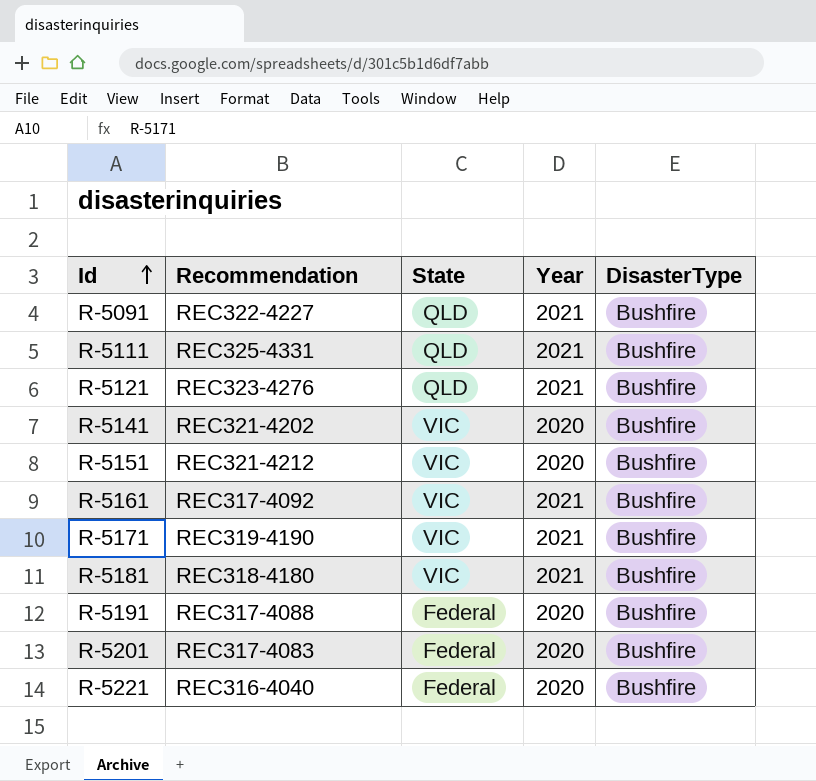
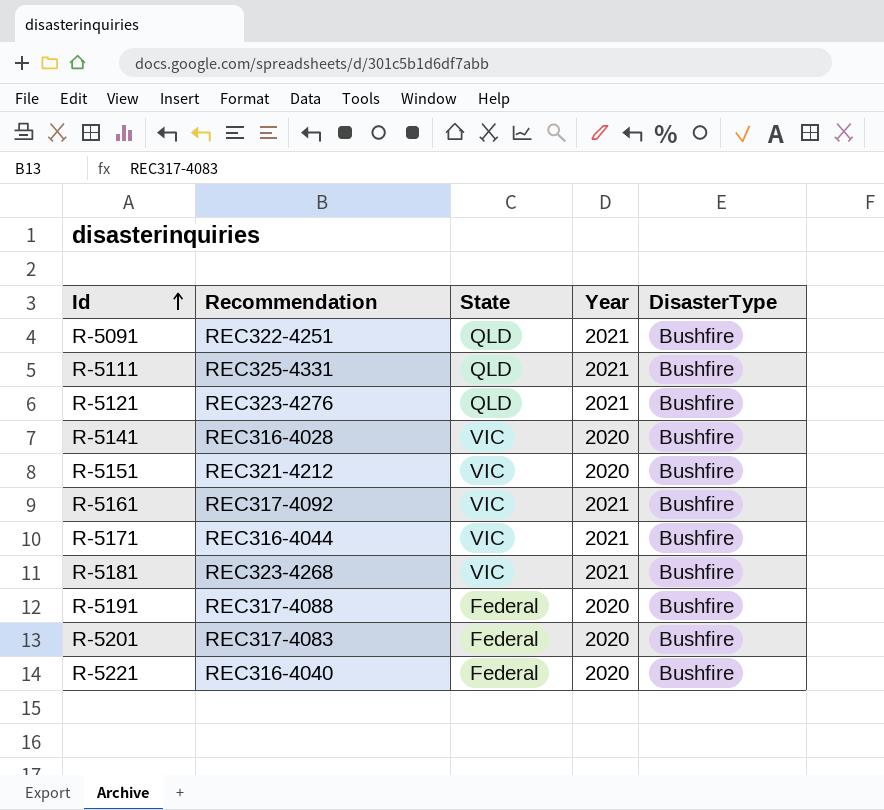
R-5091 | Recommendation: REC322-4227 -> REC322-4251
R-5141 | Recommendation: REC321-4202 -> REC316-4028
R-5171 | Recommendation: REC319-4190 -> REC316-4044
R-5181 | Recommendation: REC318-4180 -> REC323-4268

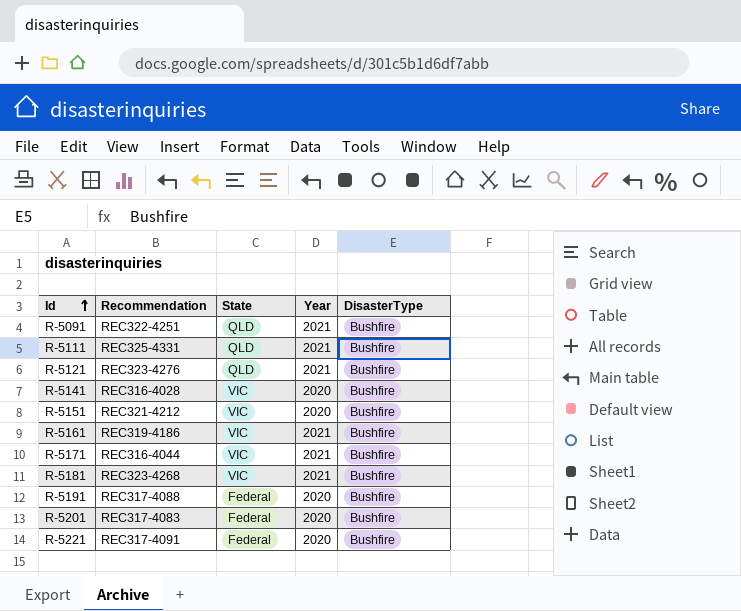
R-5161 | Recommendation: REC317-4092 -> REC319-4186
R-5221 | Recommendation: REC316-4040 -> REC317-4091

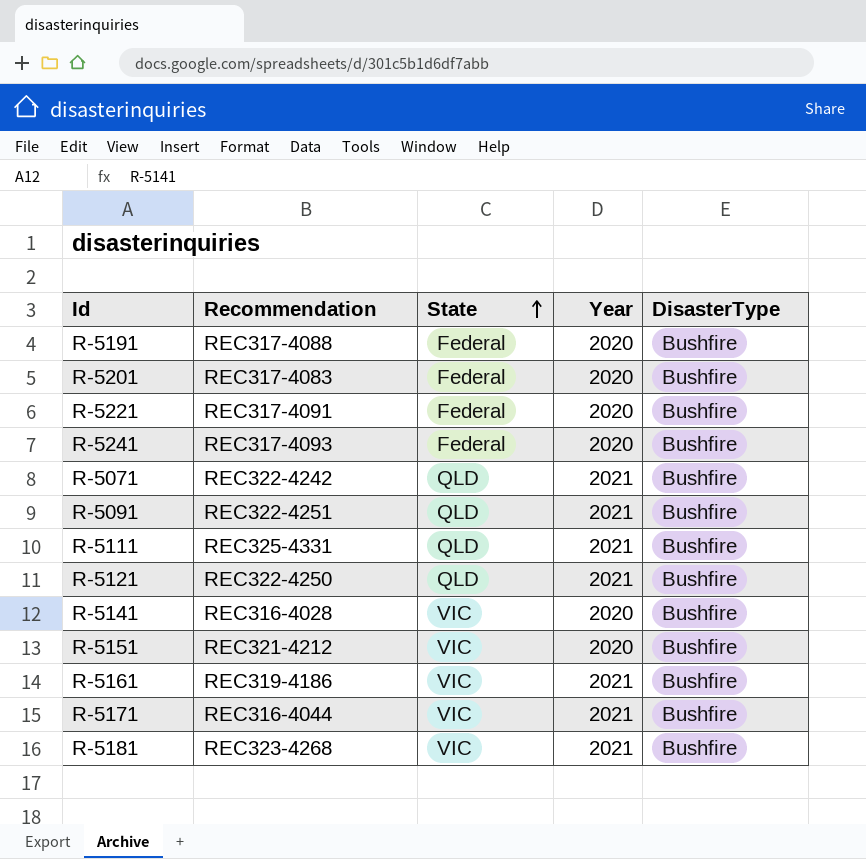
row order: Id ascending -> State ascending
row R-5241: none -> REC317-4093 | Federal | 2020 | Bushfire
row R-5071: none -> REC322-4242 | QLD | 2021 | Bushfire
R-5121 | Recommendation: REC323-4276 -> REC322-4250

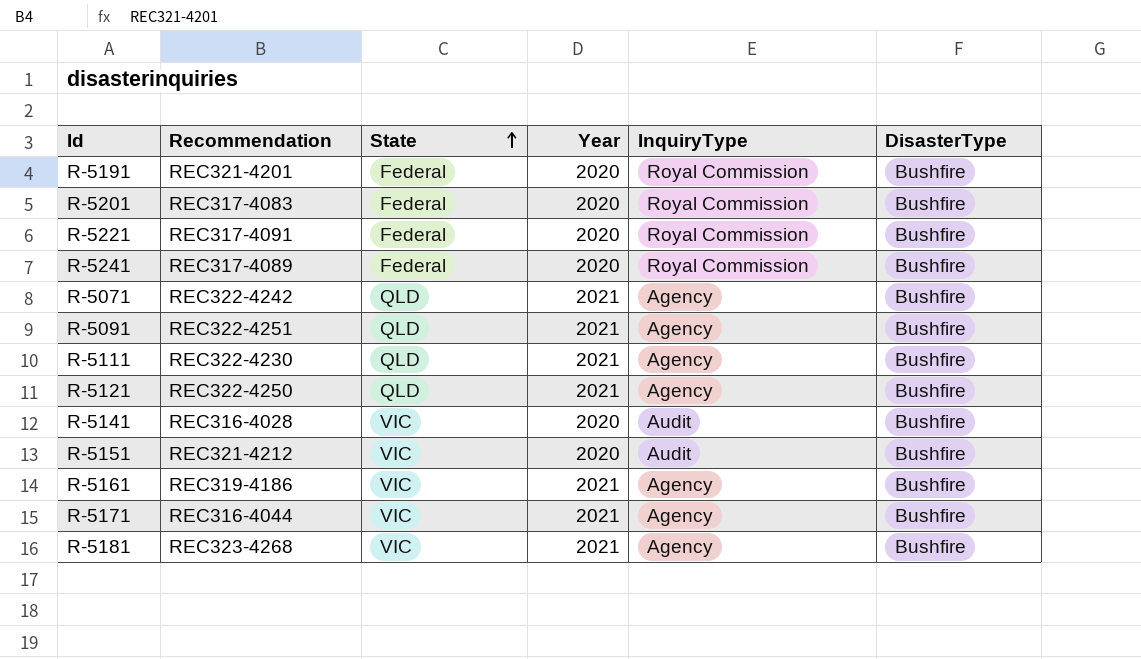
column InquiryType | position: none -> 5
R-5191 | Recommendation: REC317-4088 -> REC321-4201
R-5241 | Recommendation: REC317-4093 -> REC317-4089
R-5111 | Recommendation: REC325-4331 -> REC322-4230

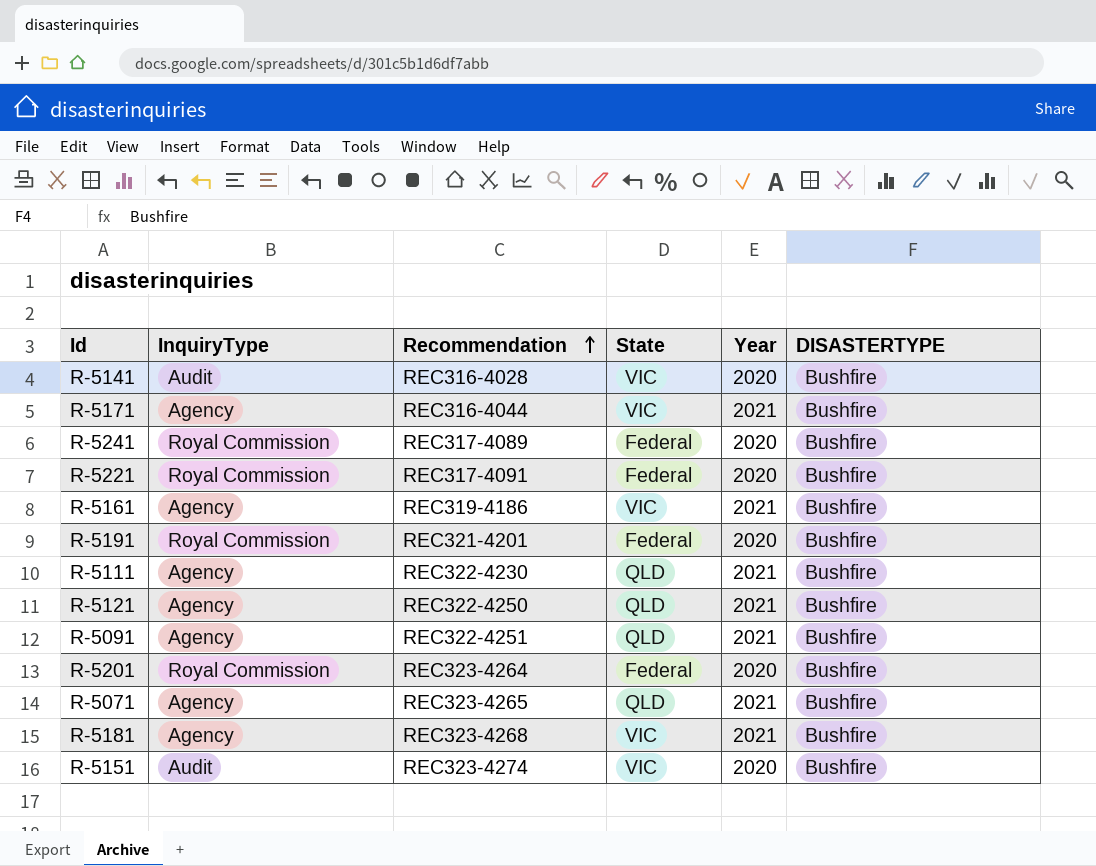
row order: State ascending -> Recommendation ascending
column InquiryType | position: 5 -> 2
column name: DisasterType -> DISASTERTYPE
R-5201 | Recommendation: REC317-4083 -> REC323-4264
R-5071 | Recommendation: REC322-4242 -> REC323-4265
R-5151 | Recommendation: REC321-4212 -> REC323-4274

